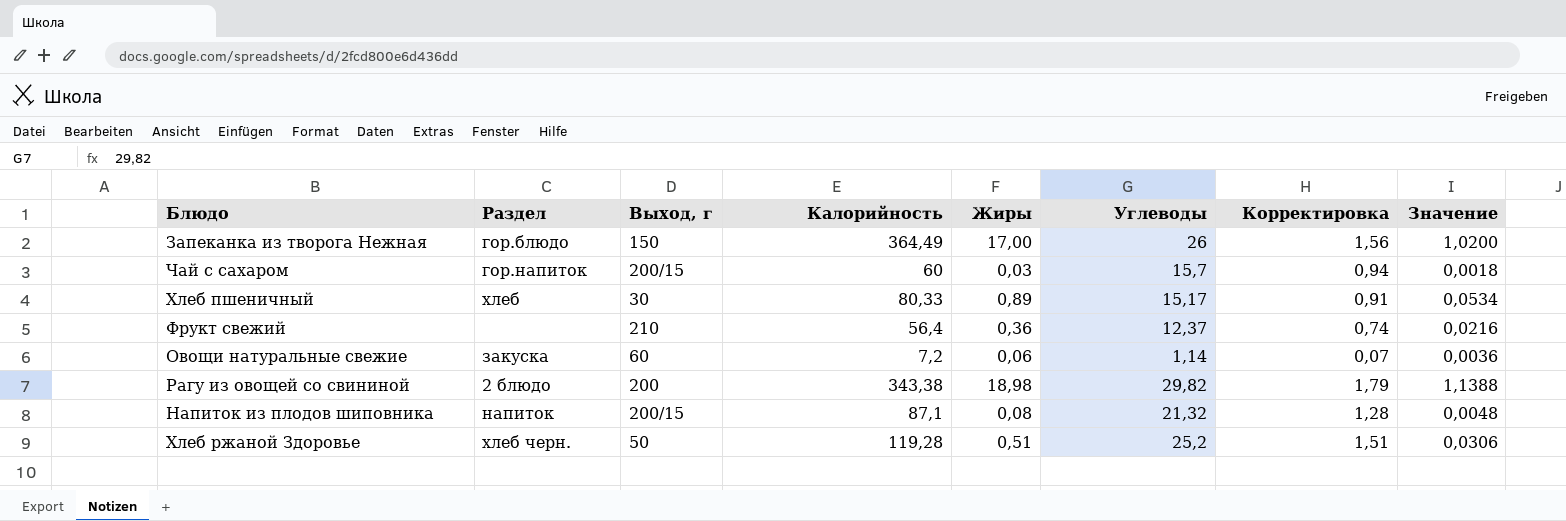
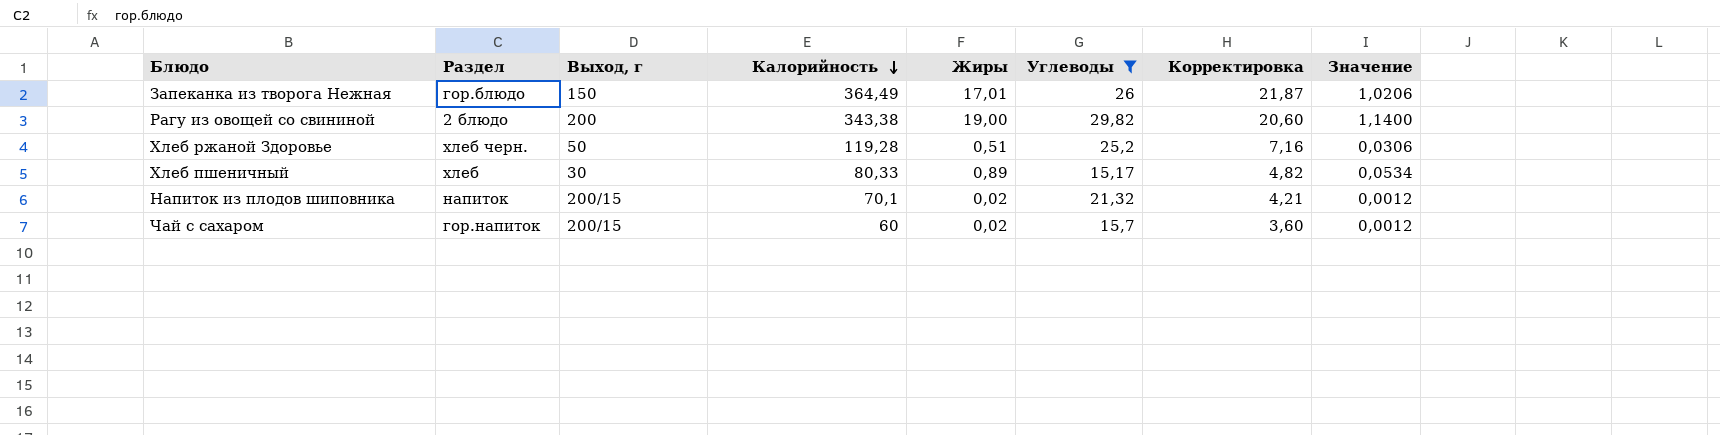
filter: none -> Углеводы >= 15,17
row order: none -> Калорийность descending
column Корректировка | formula: [Углеводы] * 0,06 -> [Калорийность] * 0,06
Запеканка из творога Нежная | Жиры: 17,00 -> 17,01
Запеканка из творога Нежная | Значение: 1,0200 -> 1,0206
Рагу из овощей со свининой | Жиры: 18,98 -> 19,00
Рагу из овощей со свининой | Значение: 1,1388 -> 1,1400
Напиток из плодов шиповника | Калорийность: 87,1 -> 70,1
Напиток из плодов шиповника | Жиры: 0,08 -> 0,02
Напиток из плодов шиповника | Значение: 0,0048 -> 0,0012
Чай с сахаром | Жиры: 0,03 -> 0,02
Чай с сахаром | Значение: 0,0018 -> 0,0012

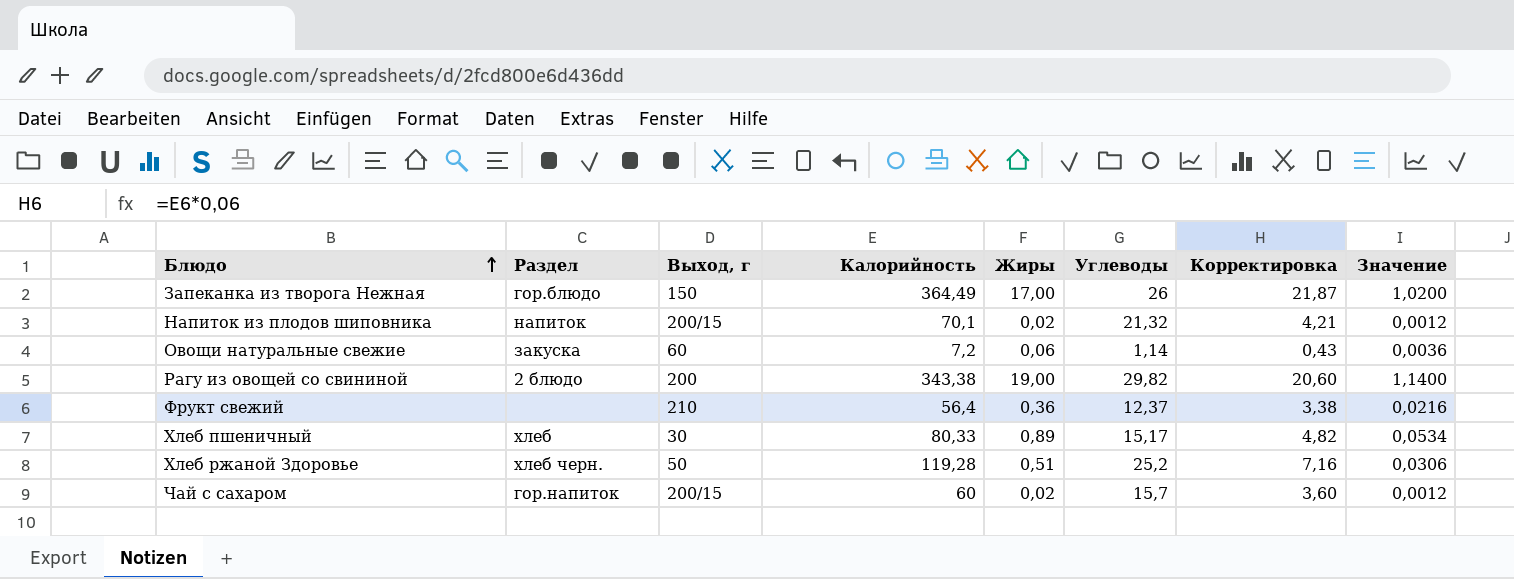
filter: Углеводы >= 15,17 -> none
row order: Калорийность descending -> Блюдо ascending
Запеканка из творога Нежная | Жиры: 17,01 -> 17,00
Запеканка из творога Нежная | Значение: 1,0206 -> 1,0200

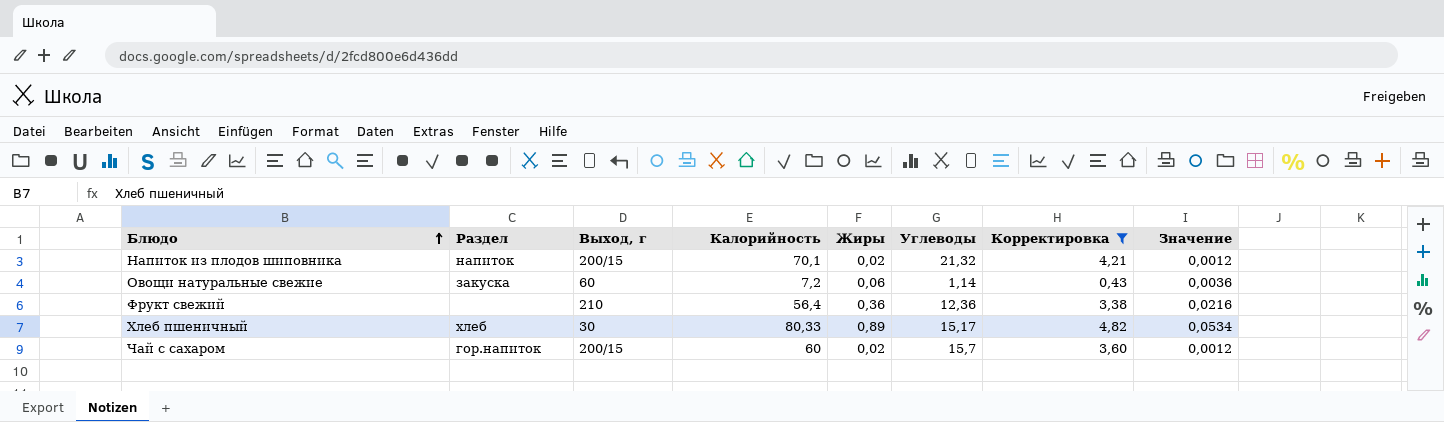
filter: none -> Корректировка <= 4,82
Фрукт свежий | Углеводы: 12,37 -> 12,36

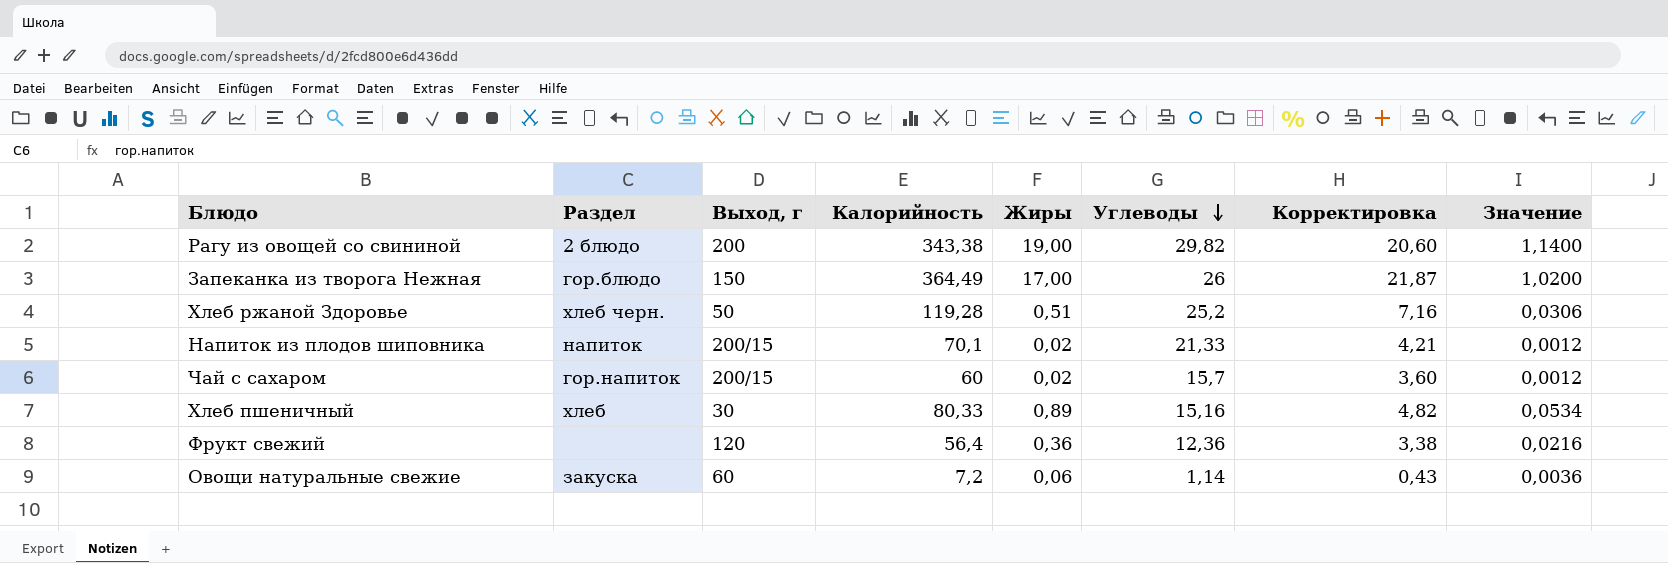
filter: Корректировка <= 4,82 -> none
row order: Блюдо ascending -> Углеводы descending
Напиток из плодов шиповника | Углеводы: 21,32 -> 21,33
Хлеб пшеничный | Углеводы: 15,17 -> 15,16
Фрукт свежий | Выход, г: 210 -> 120

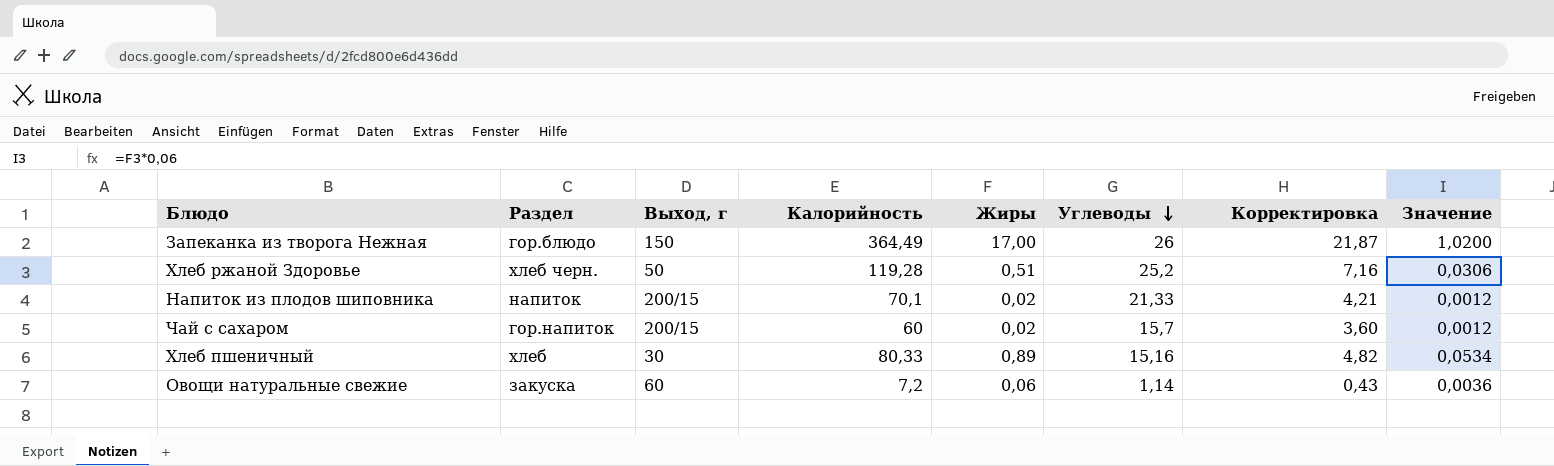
row Рагу из овощей со свининой: 2 блюдо | 200 | 343,38 | 19,00 | 29,82 | 20,60 | 1,1400 -> none
row Фрукт свежий: none | 120 | 56,4 | 0,36 | 12,36 | 3,38 | 0,0216 -> none

